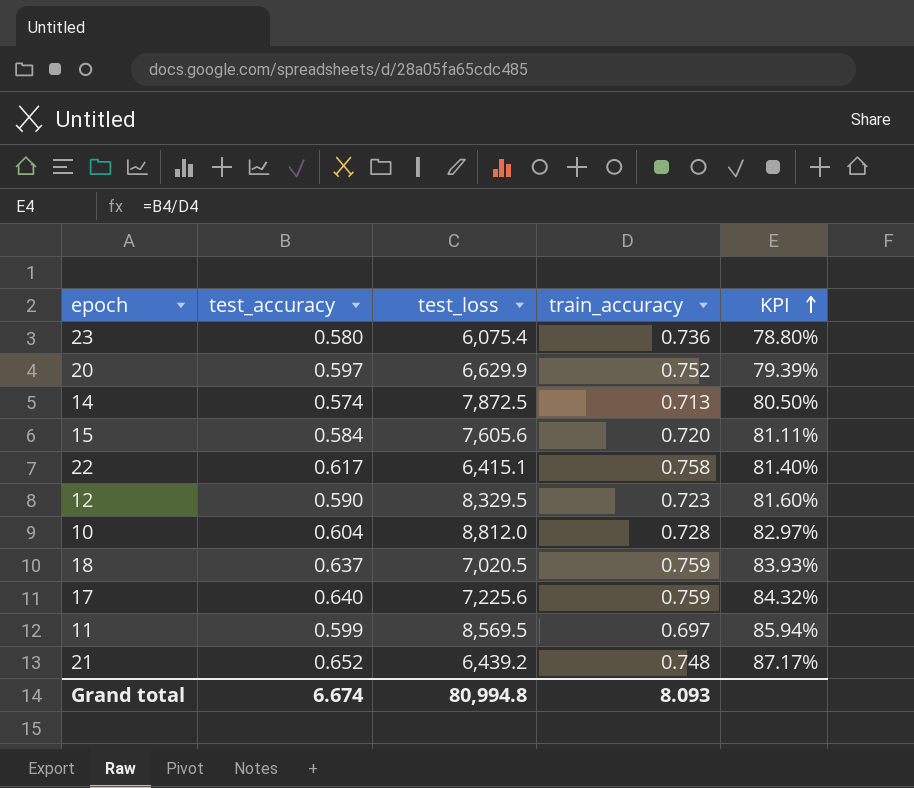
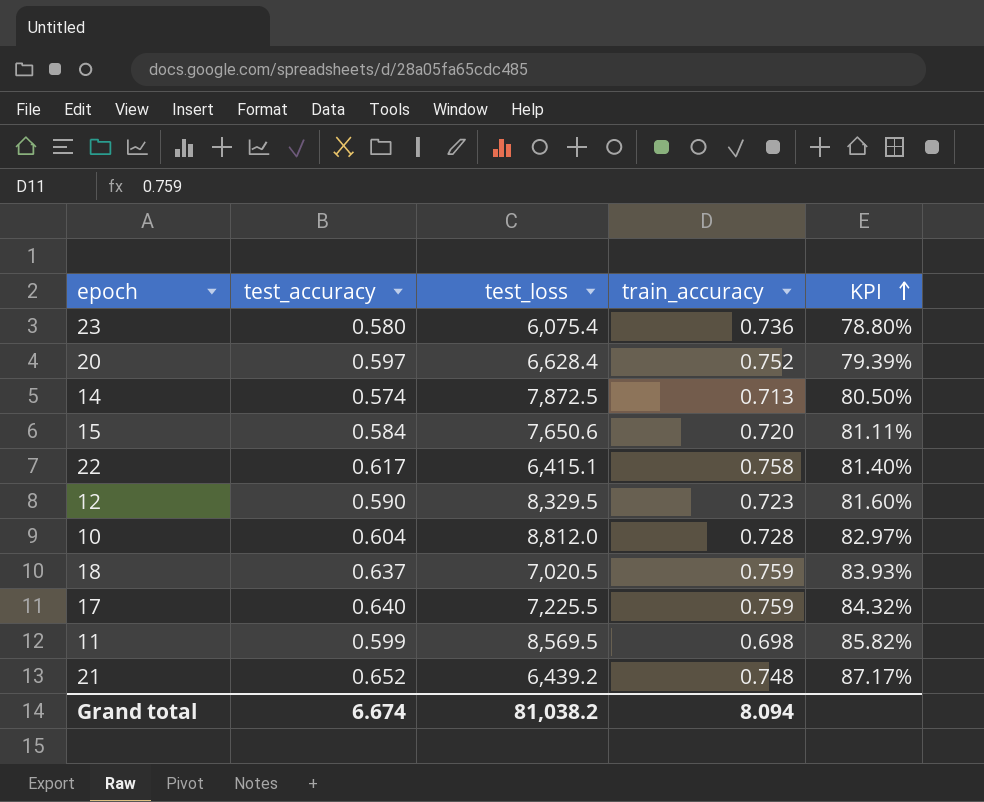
20 | test_loss: 6,629.9 -> 6,628.4
15 | test_loss: 7,605.6 -> 7,650.6
17 | test_loss: 7,225.6 -> 7,225.5
11 | train_accuracy: 0.697 -> 0.698
11 | KPI: 85.94% -> 85.82%
Grand total | test_loss: 80,994.8 -> 81,038.2
Grand total | train_accuracy: 8.093 -> 8.094

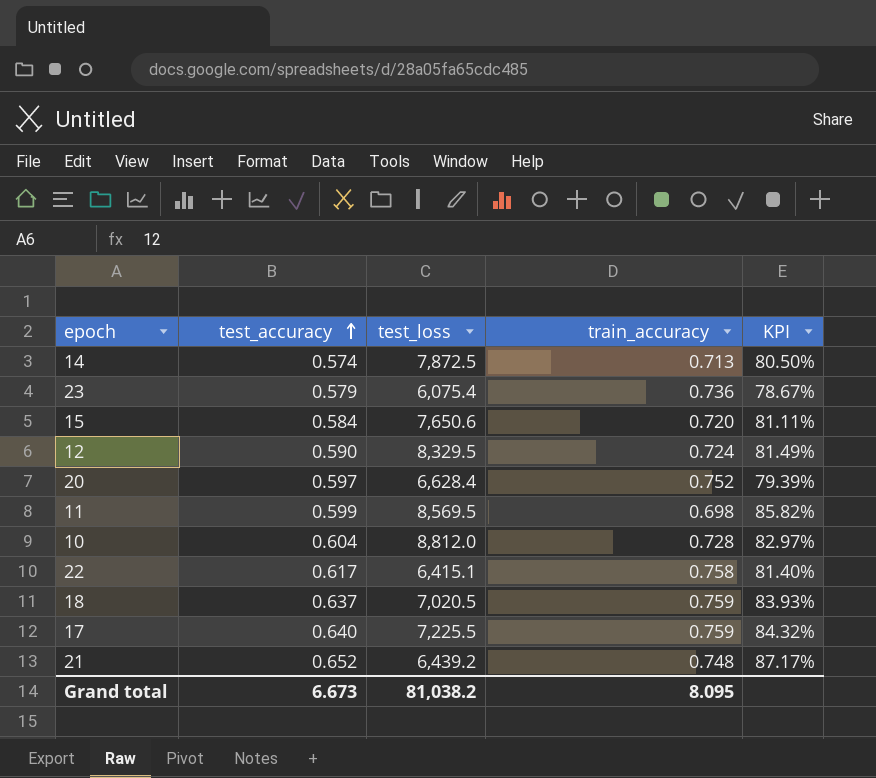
row order: KPI ascending -> test_accuracy ascending
23 | test_accuracy: 0.580 -> 0.579
23 | KPI: 78.80% -> 78.67%
12 | train_accuracy: 0.723 -> 0.724
12 | KPI: 81.60% -> 81.49%
Grand total | test_accuracy: 6.674 -> 6.673
Grand total | train_accuracy: 8.094 -> 8.095

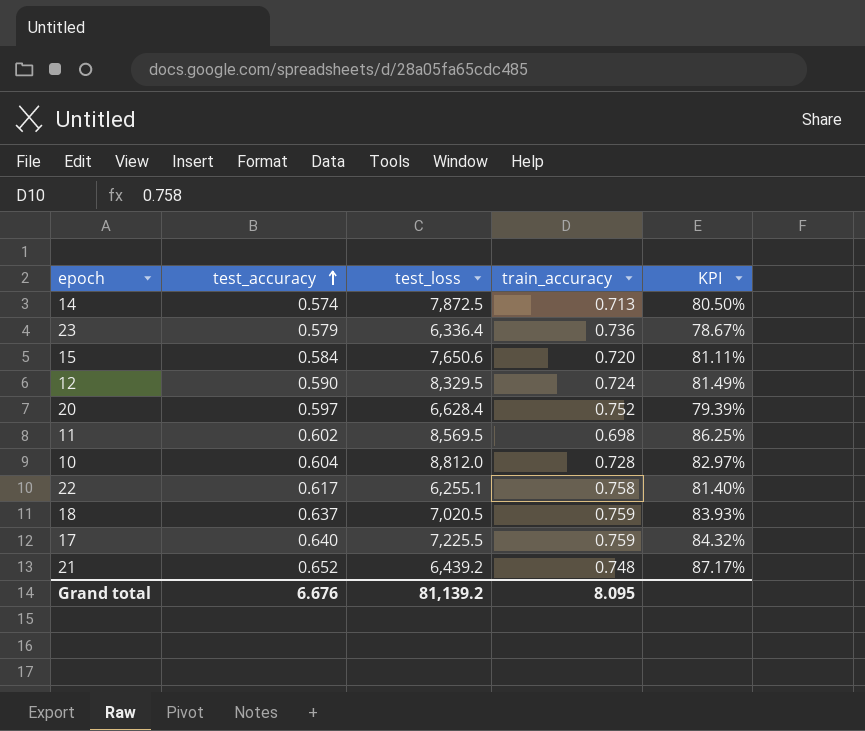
23 | test_loss: 6,075.4 -> 6,336.4
11 | test_accuracy: 0.599 -> 0.602
11 | KPI: 85.82% -> 86.25%
22 | test_loss: 6,415.1 -> 6,255.1
Grand total | test_accuracy: 6.673 -> 6.676
Grand total | test_loss: 81,038.2 -> 81,139.2

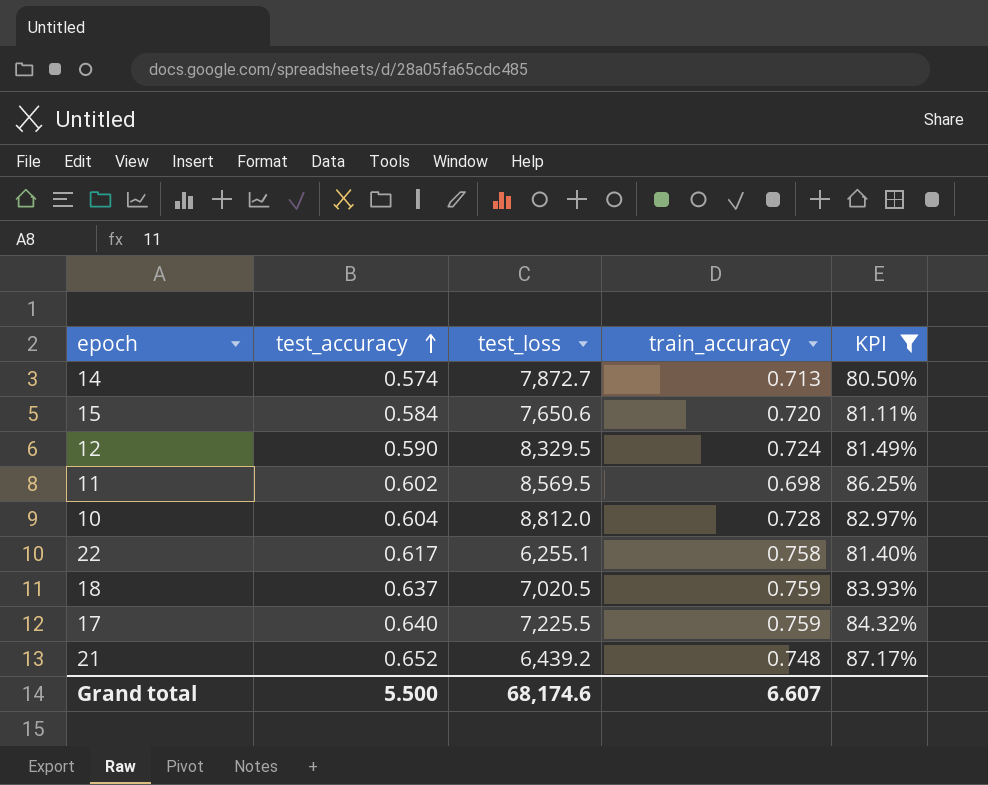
filter: none -> KPI >= 80.50%
14 | test_loss: 7,872.5 -> 7,872.7
Grand total | test_accuracy: 6.676 -> 5.500
Grand total | test_loss: 81,139.2 -> 68,174.6
Grand total | train_accuracy: 8.095 -> 6.607

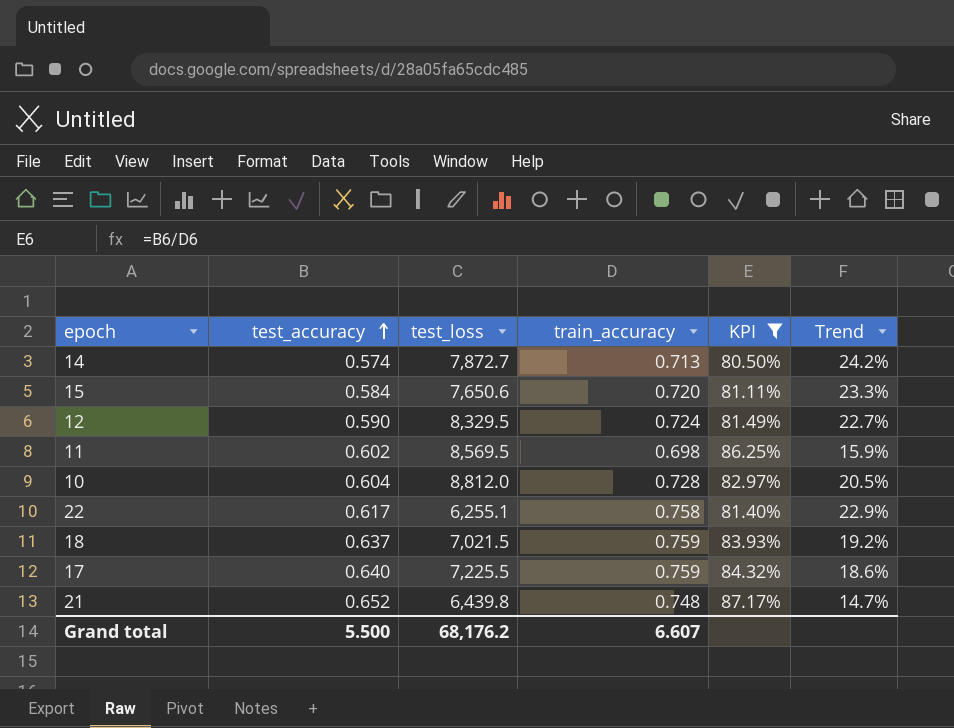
column Trend | formula: none -> ([train_accuracy] - [test_accuracy]) / [test_accuracy]
18 | test_loss: 7,020.5 -> 7,021.5
21 | test_loss: 6,439.2 -> 6,439.8
Grand total | test_loss: 68,174.6 -> 68,176.2

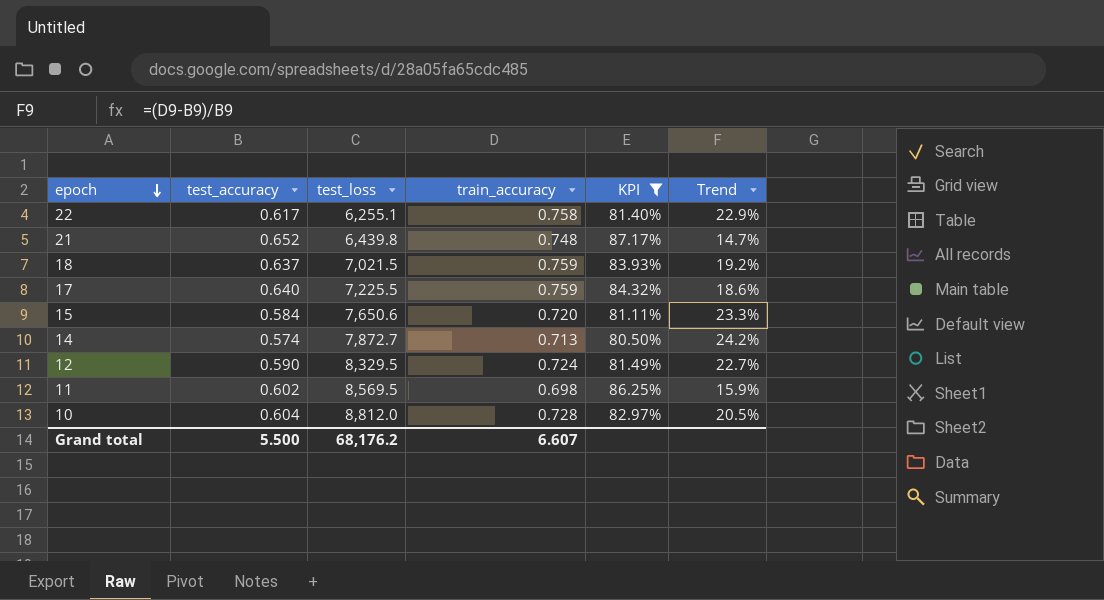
row order: test_accuracy ascending -> epoch descending

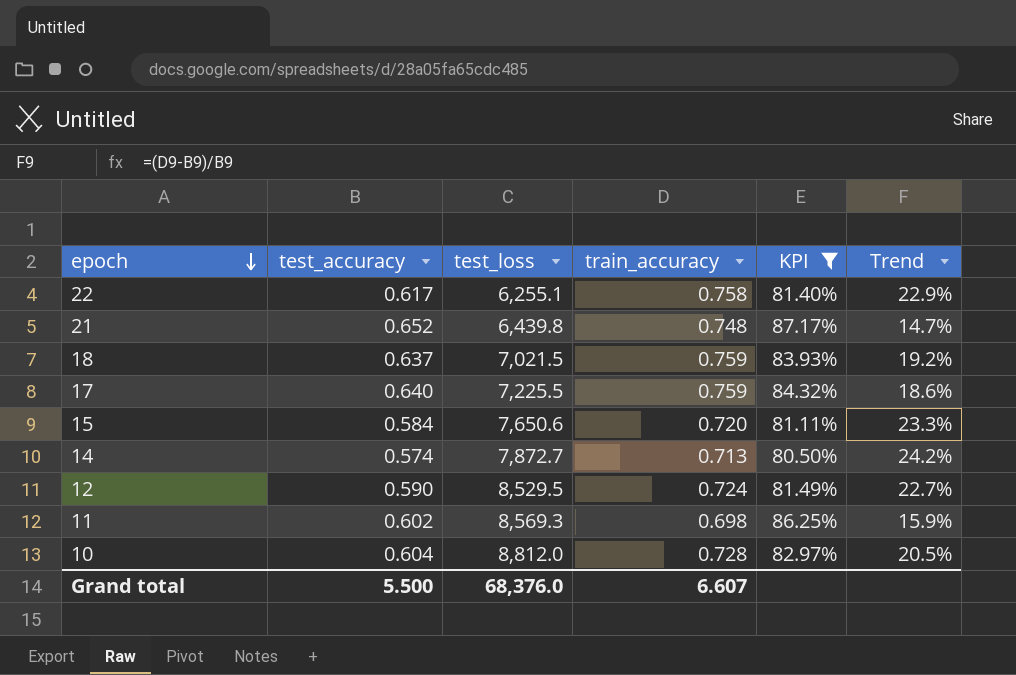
12 | test_loss: 8,329.5 -> 8,529.5
11 | test_loss: 8,569.5 -> 8,569.3
Grand total | test_loss: 68,176.2 -> 68,376.0

